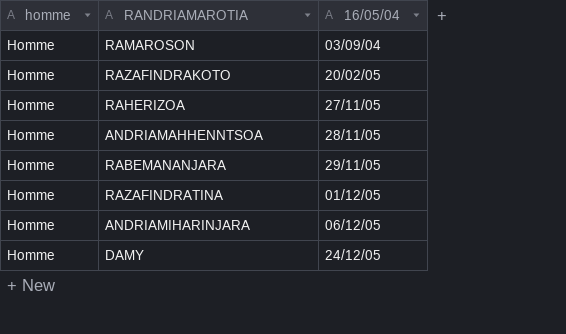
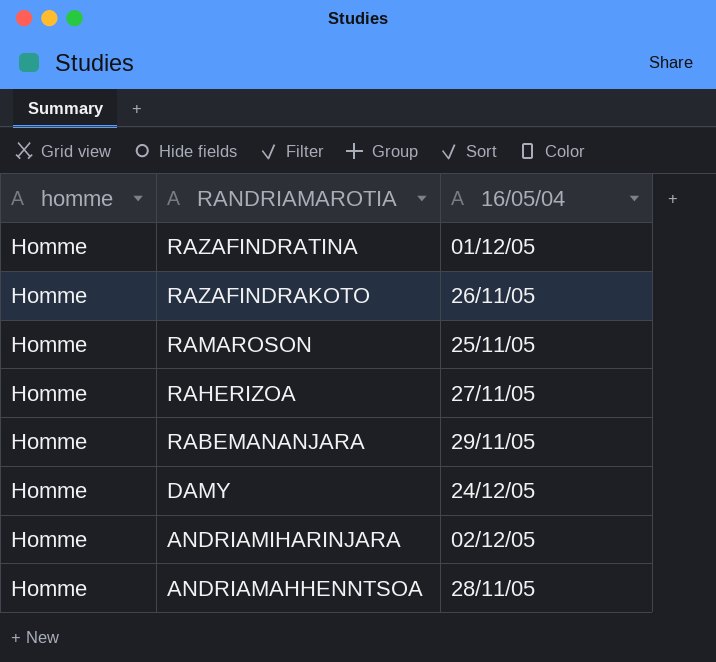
row order: 16/05/04 ascending -> RANDRIAMAROTIA descending
RAZAFINDRAKOTO | 16/05/04: 20/02/05 -> 26/11/05
RAMAROSON | 16/05/04: 03/09/04 -> 25/11/05
ANDRIAMIHARINJARA | 16/05/04: 06/12/05 -> 02/12/05

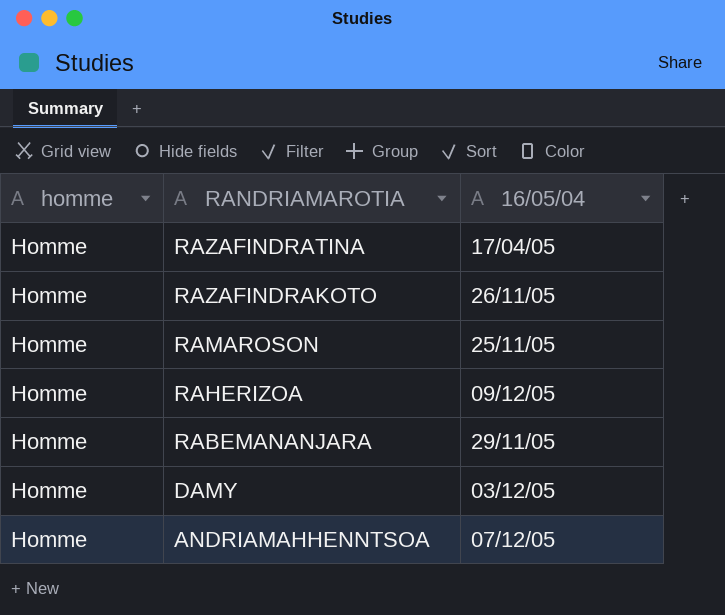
row ANDRIAMIHARINJARA: Homme | 02/12/05 -> none
RAZAFINDRATINA | 16/05/04: 01/12/05 -> 17/04/05
RAHERIZOA | 16/05/04: 27/11/05 -> 09/12/05
DAMY | 16/05/04: 24/12/05 -> 03/12/05
ANDRIAMAHHENNTSOA | 16/05/04: 28/11/05 -> 07/12/05

